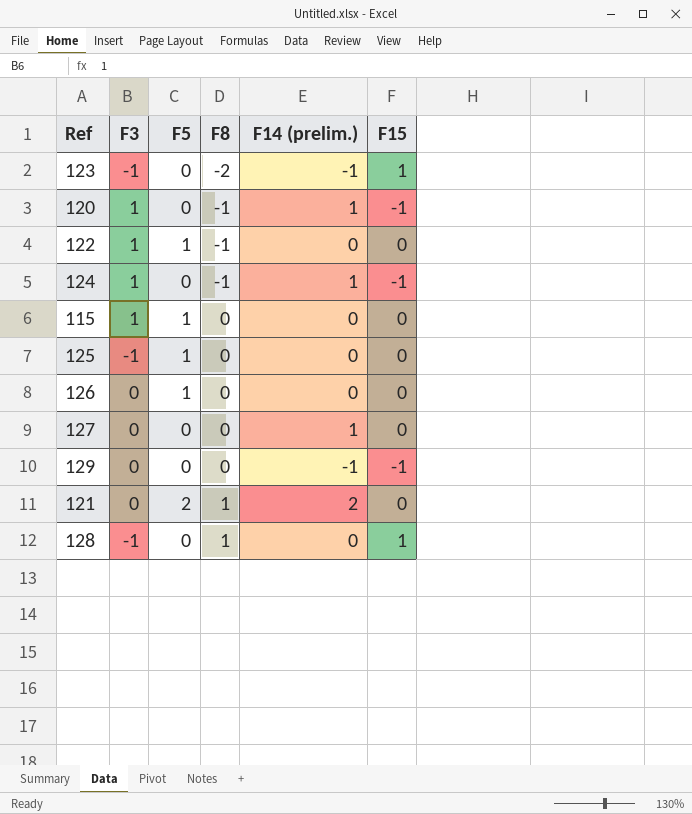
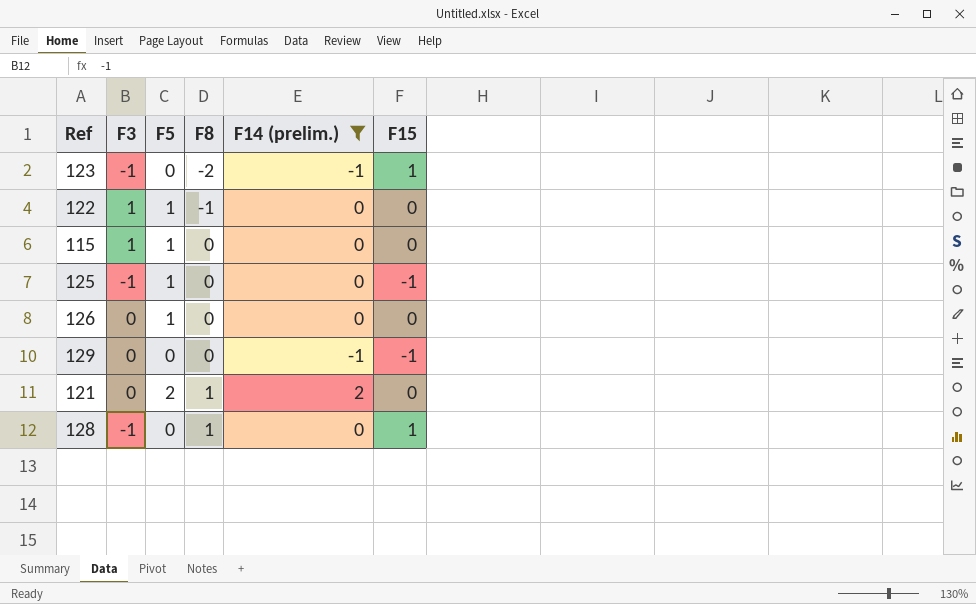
filter: none -> F14 (prelim.) != 1
125 | F15: 0 -> -1

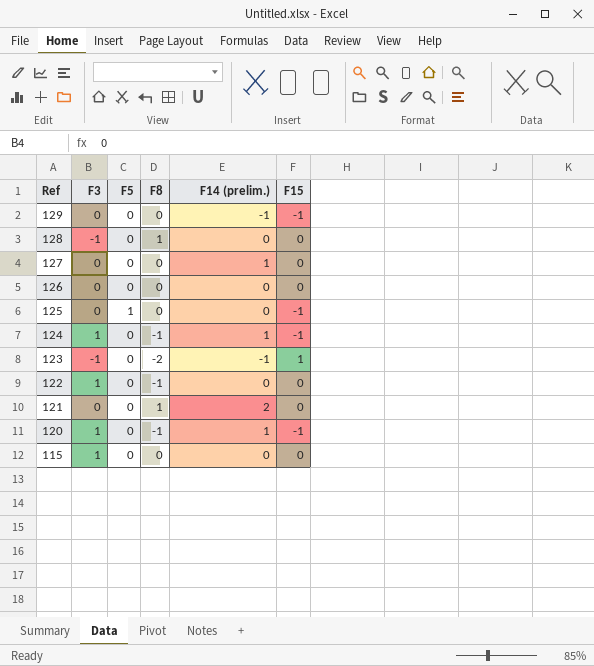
filter: F14 (prelim.) != 1 -> none
row order: F8 ascending -> Ref descending
128 | F15: 1 -> 0
126 | F5: 1 -> 0
125 | F3: -1 -> 0
122 | F5: 1 -> 0
121 | F5: 2 -> 0
115 | F5: 1 -> 0

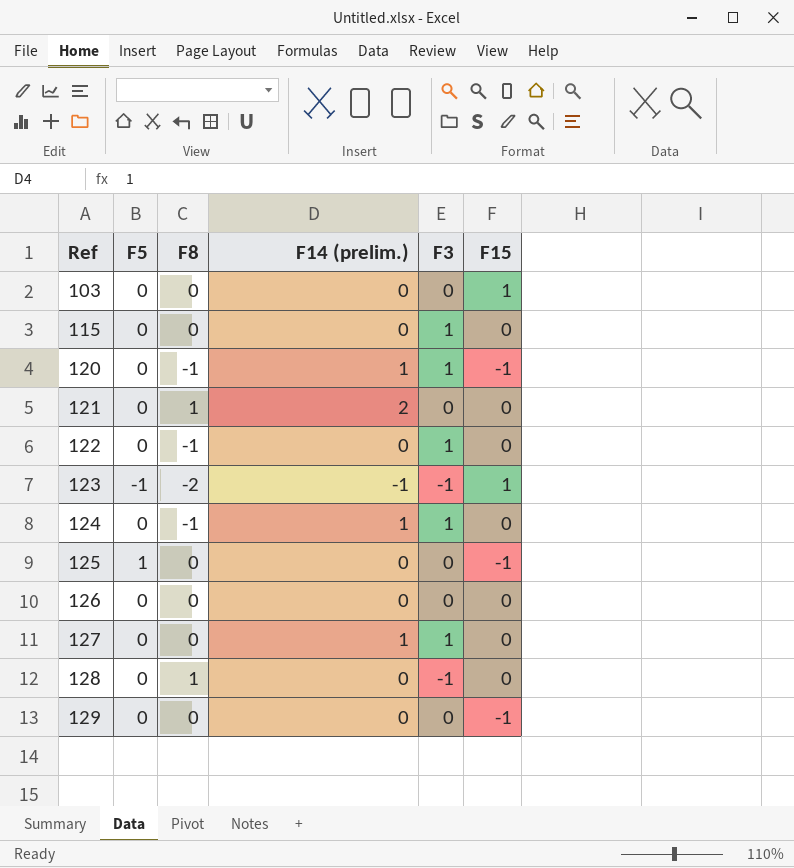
row order: Ref descending -> Ref ascending
column F3 | position: 2 -> 5
row 103: none -> 0 | 0 | 0 | 0 | 1
123 | F5: 0 -> -1
124 | F15: -1 -> 0
127 | F3: 0 -> 1
129 | F14 (prelim.): -1 -> 0

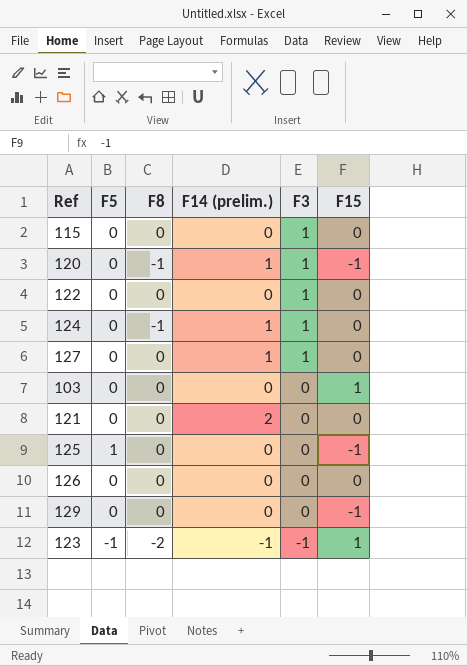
row order: Ref ascending -> F3 descending
row 128: 0 | 1 | 0 | -1 | 0 -> none
122 | F8: -1 -> 0
121 | F8: 1 -> 0

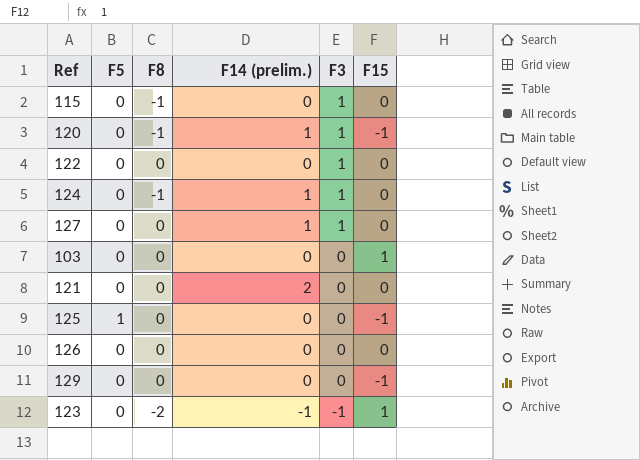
115 | F8: 0 -> -1
123 | F5: -1 -> 0

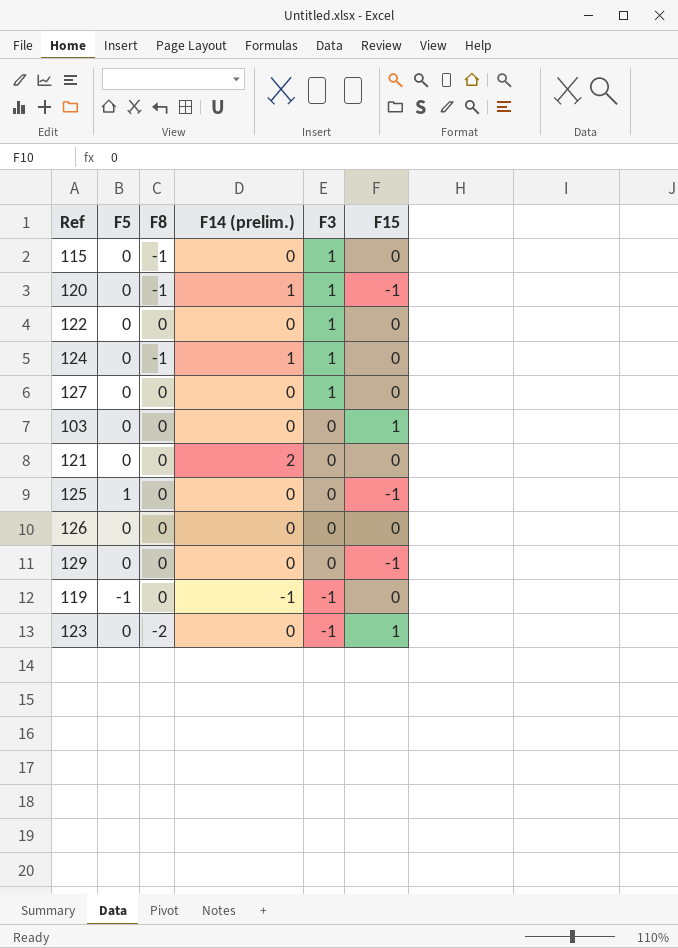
127 | F14 (prelim.): 1 -> 0
row 119: none -> -1 | 0 | -1 | -1 | 0
123 | F14 (prelim.): -1 -> 0

